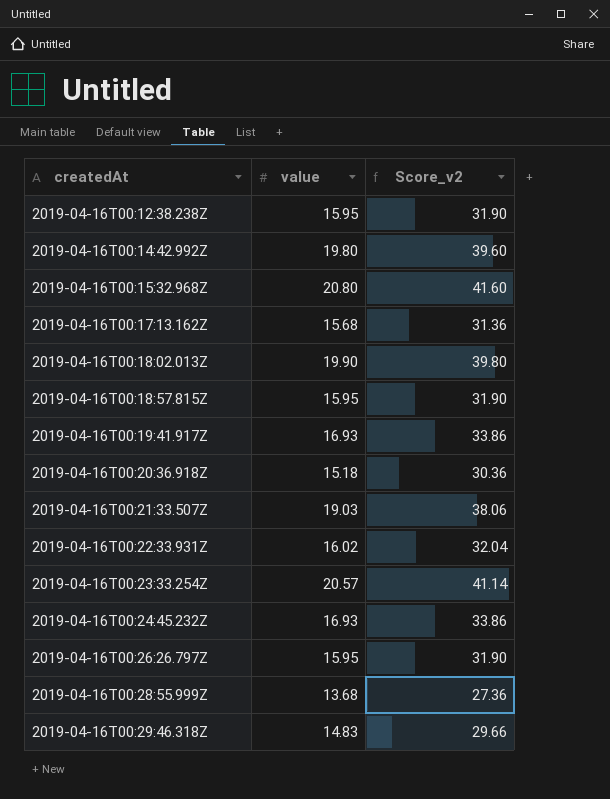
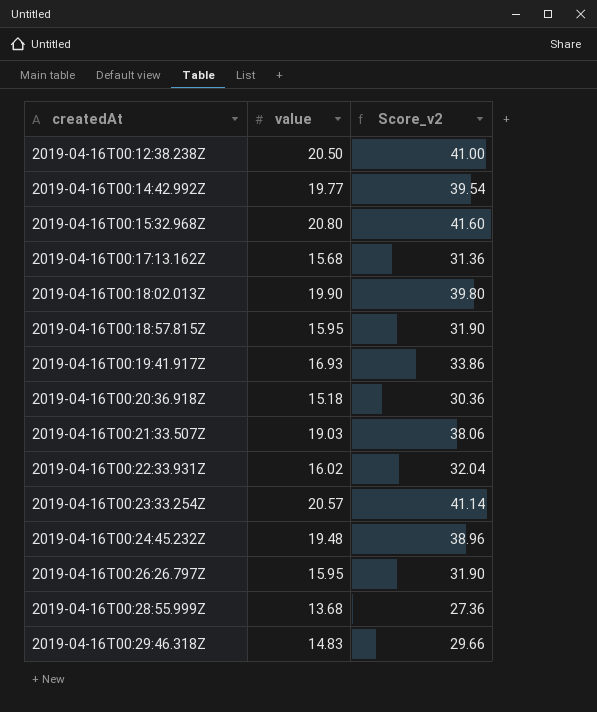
2019-04-16T00:12:38.238Z | value: 15.95 -> 20.50
2019-04-16T00:12:38.238Z | Score_v2: 31.90 -> 41.00
2019-04-16T00:14:42.992Z | value: 19.80 -> 19.77
2019-04-16T00:14:42.992Z | Score_v2: 39.60 -> 39.54
2019-04-16T00:24:45.232Z | value: 16.93 -> 19.48
2019-04-16T00:24:45.232Z | Score_v2: 33.86 -> 38.96

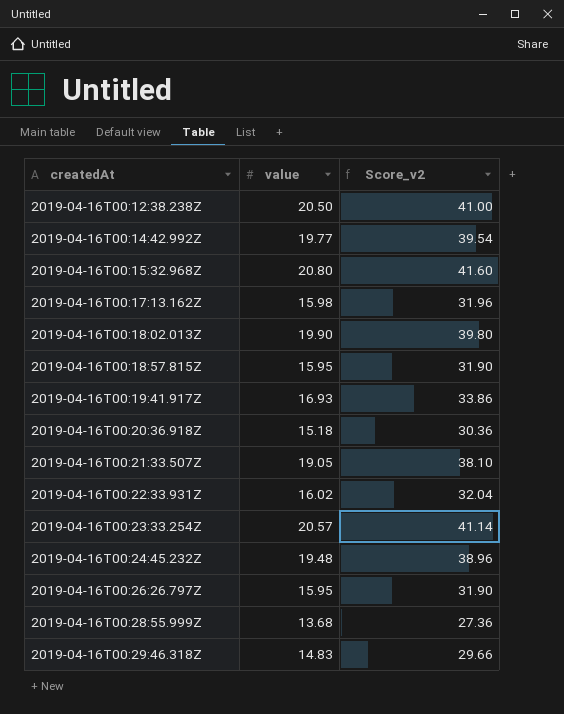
2019-04-16T00:17:13.162Z | value: 15.68 -> 15.98
2019-04-16T00:17:13.162Z | Score_v2: 31.36 -> 31.96
2019-04-16T00:21:33.507Z | value: 19.03 -> 19.05
2019-04-16T00:21:33.507Z | Score_v2: 38.06 -> 38.10

